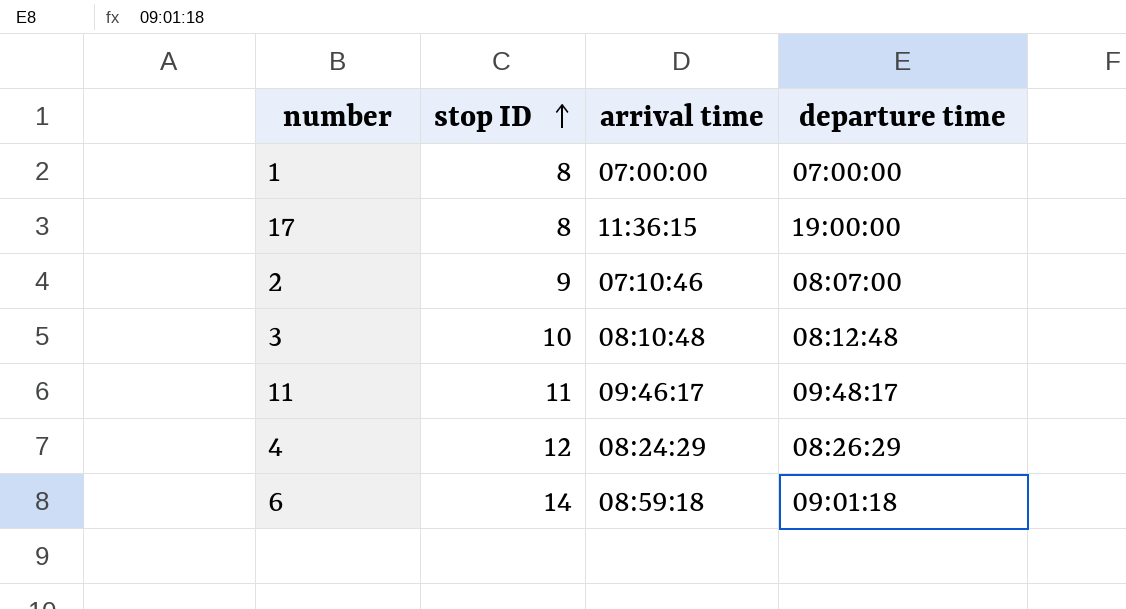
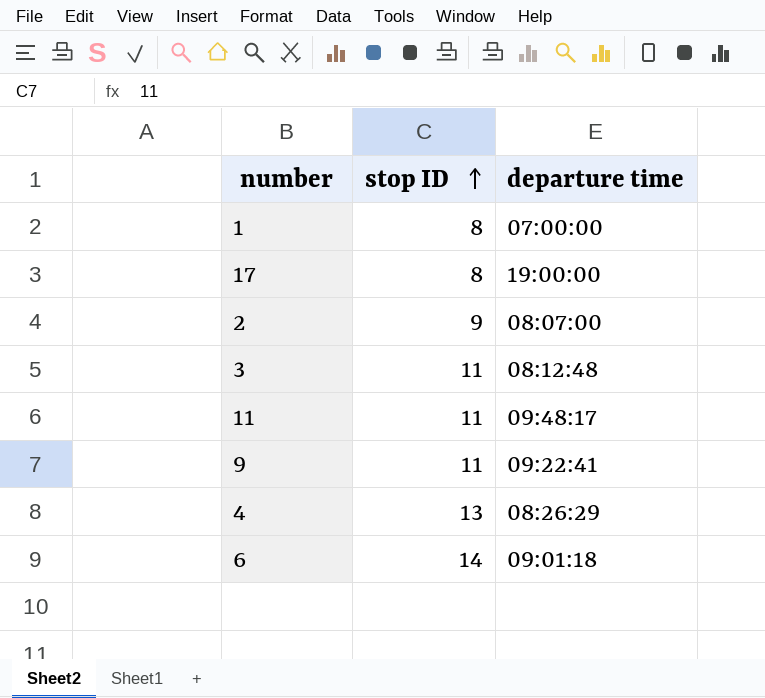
column arrival time | position: 3 -> none
3 | stop ID: 10 -> 11
row 9: none -> 11 | 09:22:41
4 | stop ID: 12 -> 13

